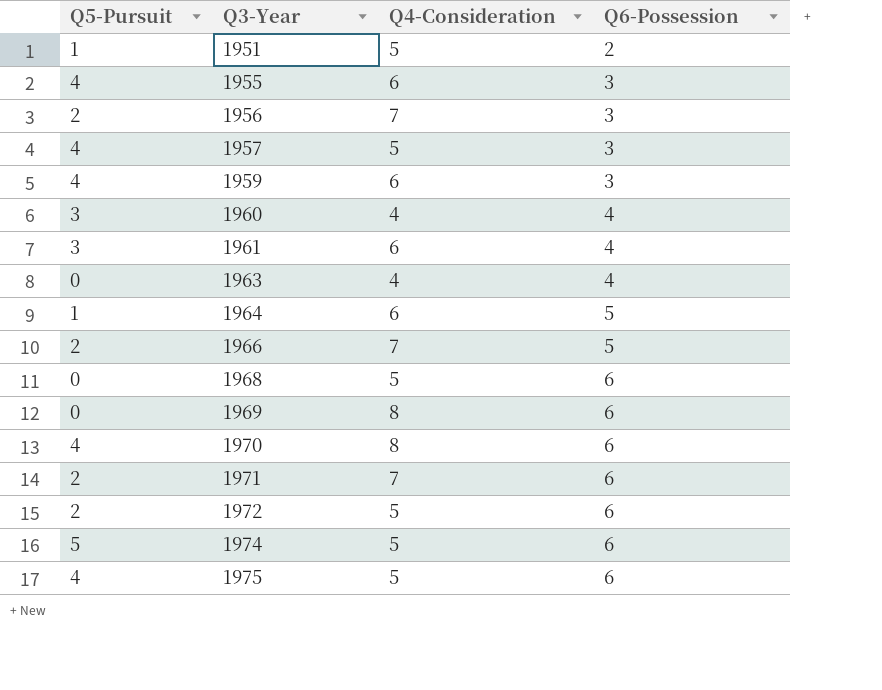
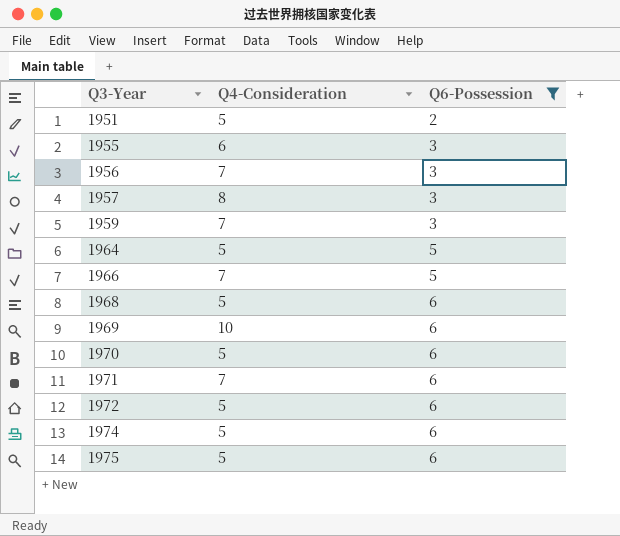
filter: none -> Q6-Possession != 4
column Q5-Pursuit | position: 1 -> none
1957 | Q4-Consideration: 5 -> 8
1959 | Q4-Consideration: 6 -> 7
1964 | Q4-Consideration: 6 -> 5
1969 | Q4-Consideration: 8 -> 10
1970 | Q4-Consideration: 8 -> 5

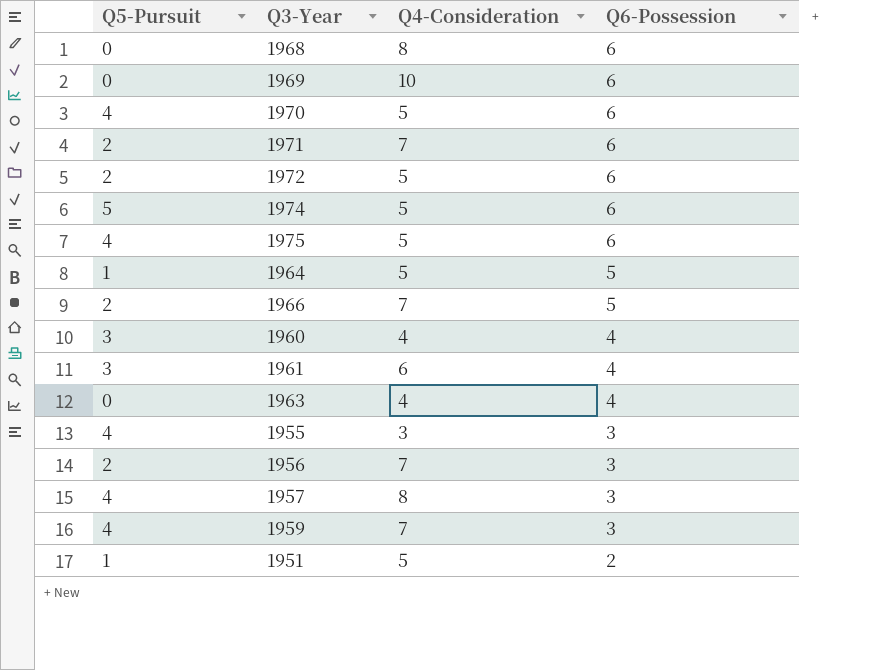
filter: Q6-Possession != 4 -> none
row order: Q3-Year ascending -> Q6-Possession descending
column Q5-Pursuit | position: none -> 1
1968 | Q4-Consideration: 5 -> 8
1955 | Q4-Consideration: 6 -> 3

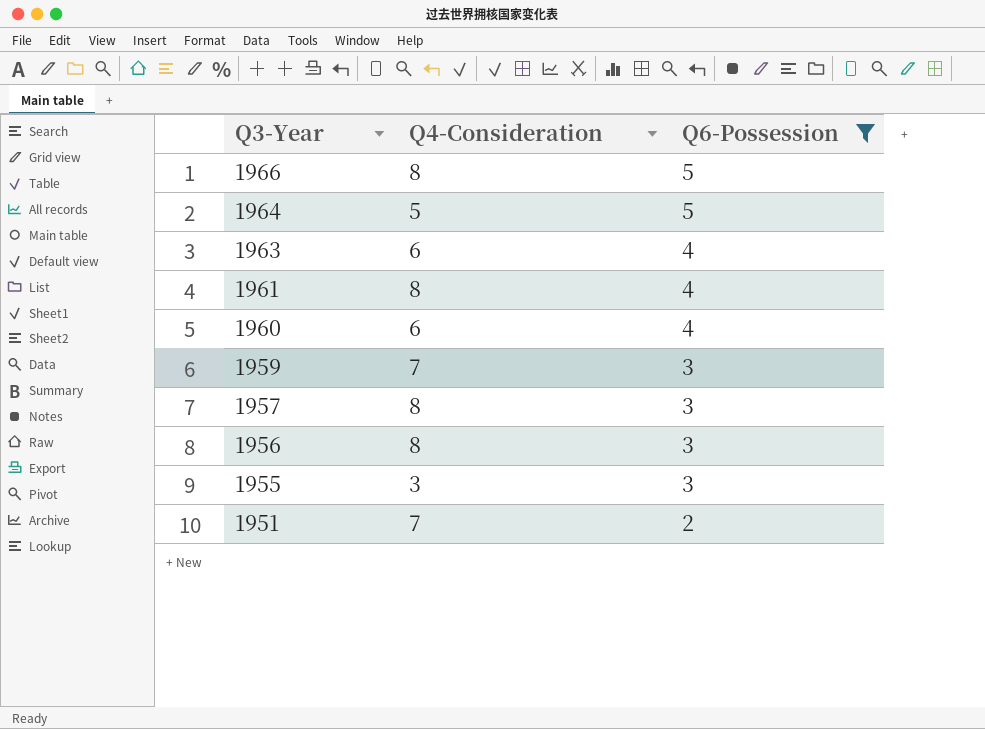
filter: none -> Q6-Possession != 6
row order: Q6-Possession descending -> Q3-Year descending
column Q5-Pursuit | position: 1 -> none
1966 | Q4-Consideration: 7 -> 8
1963 | Q4-Consideration: 4 -> 6
1961 | Q4-Consideration: 6 -> 8
1960 | Q4-Consideration: 4 -> 6
1956 | Q4-Consideration: 7 -> 8
1951 | Q4-Consideration: 5 -> 7

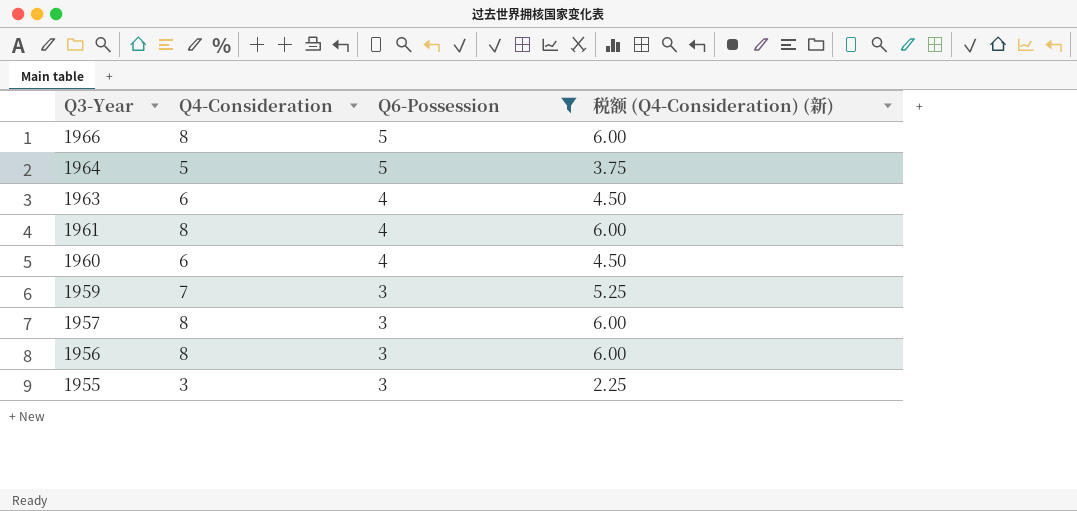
column 税额 (Q4-Consideration) (新) | formula: none -> [Q4-Consideration] * 0.75
row 1951: 7 | 2 -> none

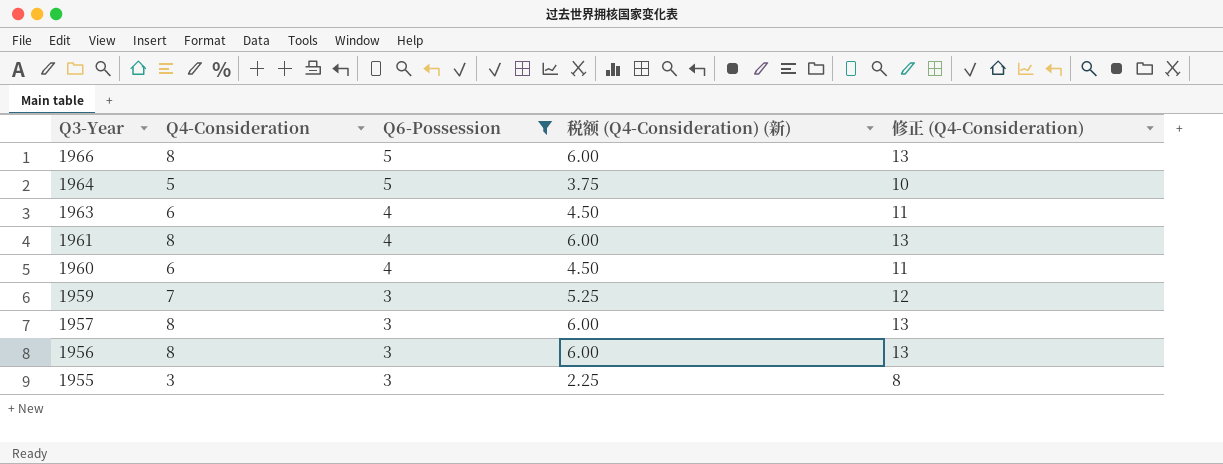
column 修正 (Q4-Consideration) | formula: none -> [Q4-Consideration] + 5

